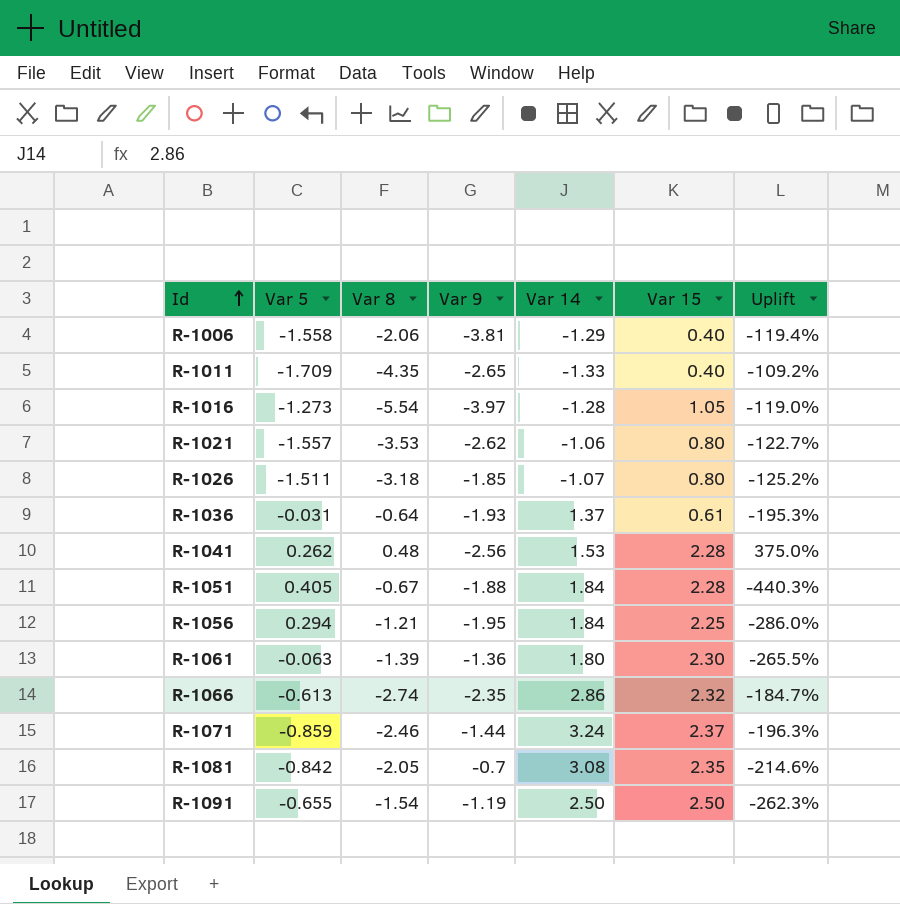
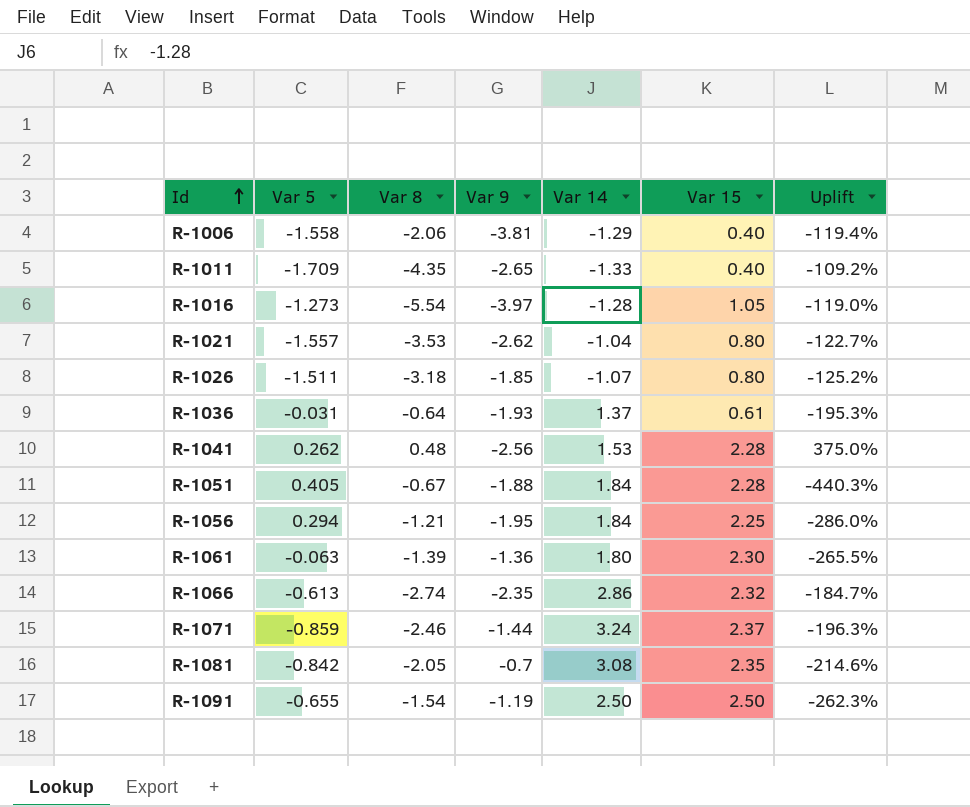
R-1021 | Var 14: -1.06 -> -1.04

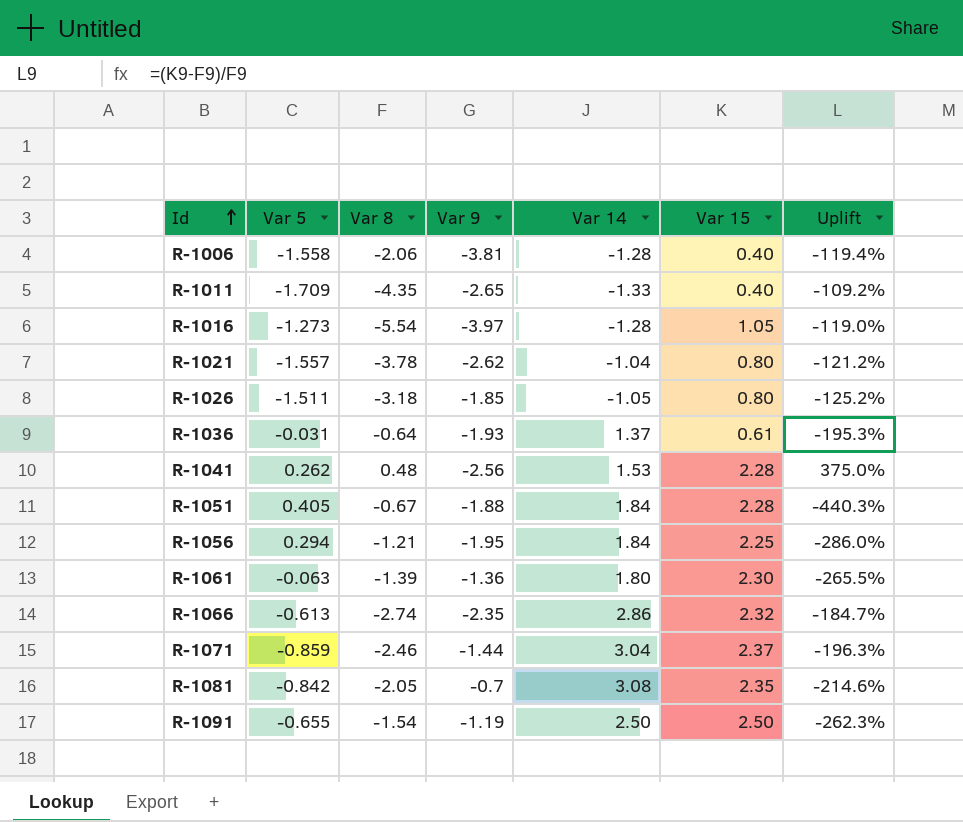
R-1006 | Var 14: -1.29 -> -1.28
R-1021 | Var 8: -3.53 -> -3.78
R-1021 | Uplift: -122.7% -> -121.2%
R-1026 | Var 14: -1.07 -> -1.05
R-1071 | Var 14: 3.24 -> 3.04

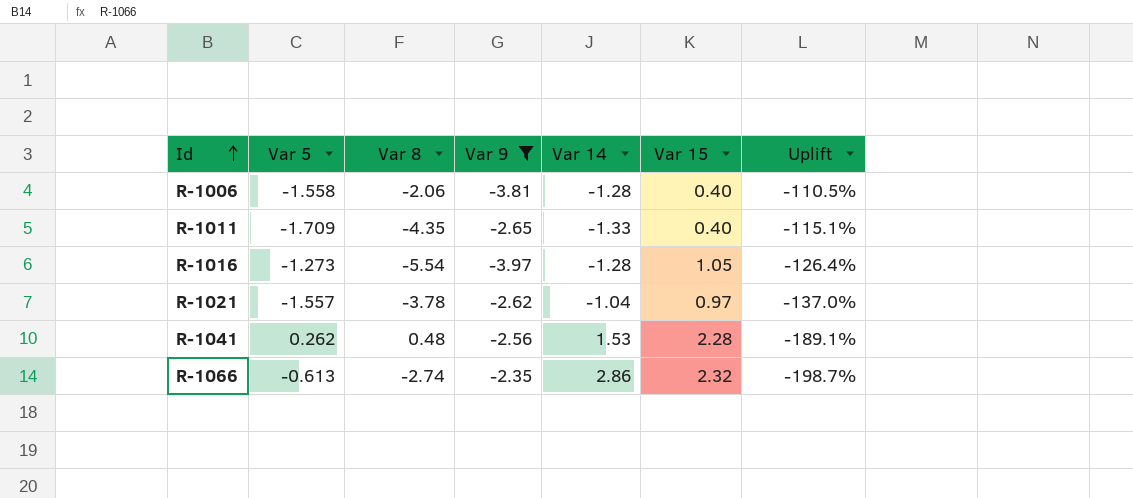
filter: none -> Var 9 <= -2.35
column Uplift | formula: ([Var 15] - [Var 8]) / [Var 8] -> ([Var 15] - [Var 9]) / [Var 9]
R-1021 | Var 15: 0.80 -> 0.97

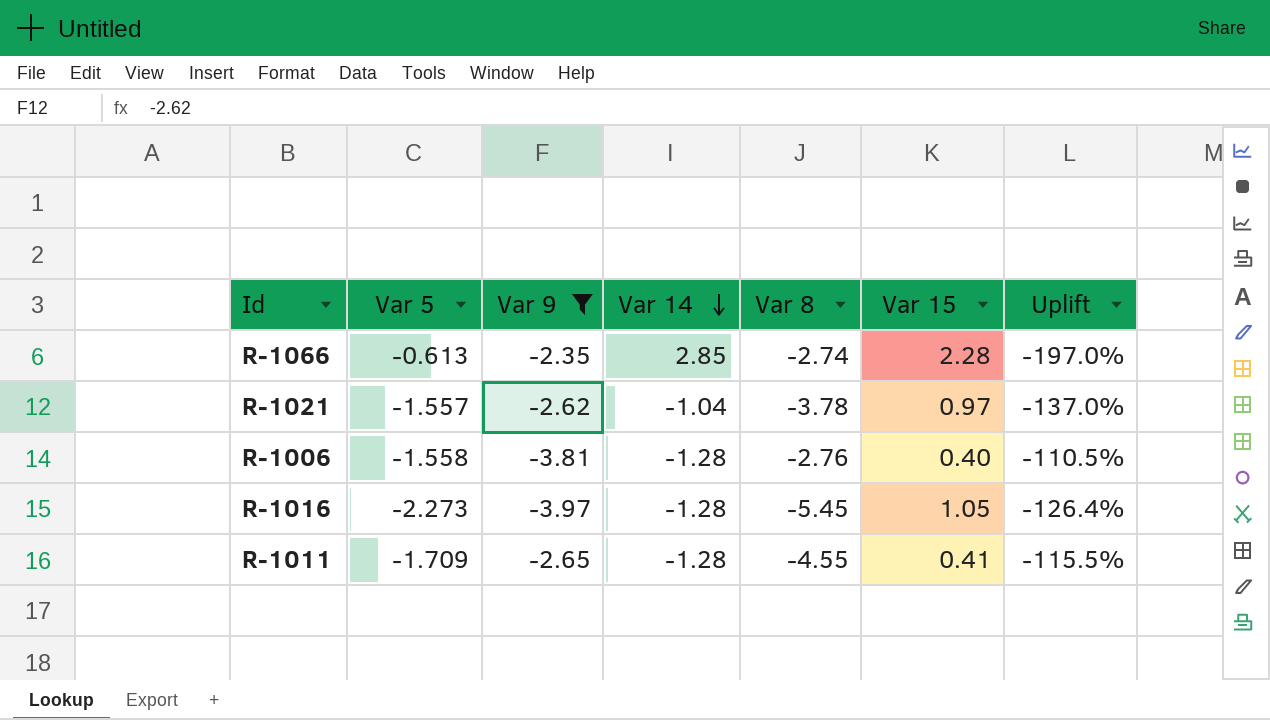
row order: Id ascending -> Var 14 descending
column Var 8 | position: 3 -> 5
row R-1041: 0.262 | 0.48 | -2.56 | 1.53 | 2.28 | -189.1% -> none
R-1066 | Var 14: 2.86 -> 2.85
R-1066 | Var 15: 2.32 -> 2.28
R-1066 | Uplift: -198.7% -> -197.0%
R-1006 | Var 8: -2.06 -> -2.76
R-1016 | Var 5: -1.273 -> -2.273
R-1016 | Var 8: -5.54 -> -5.45
R-1011 | Var 14: -1.33 -> -1.28
R-1011 | Var 8: -4.35 -> -4.55
R-1011 | Var 15: 0.40 -> 0.41
R-1011 | Uplift: -115.1% -> -115.5%

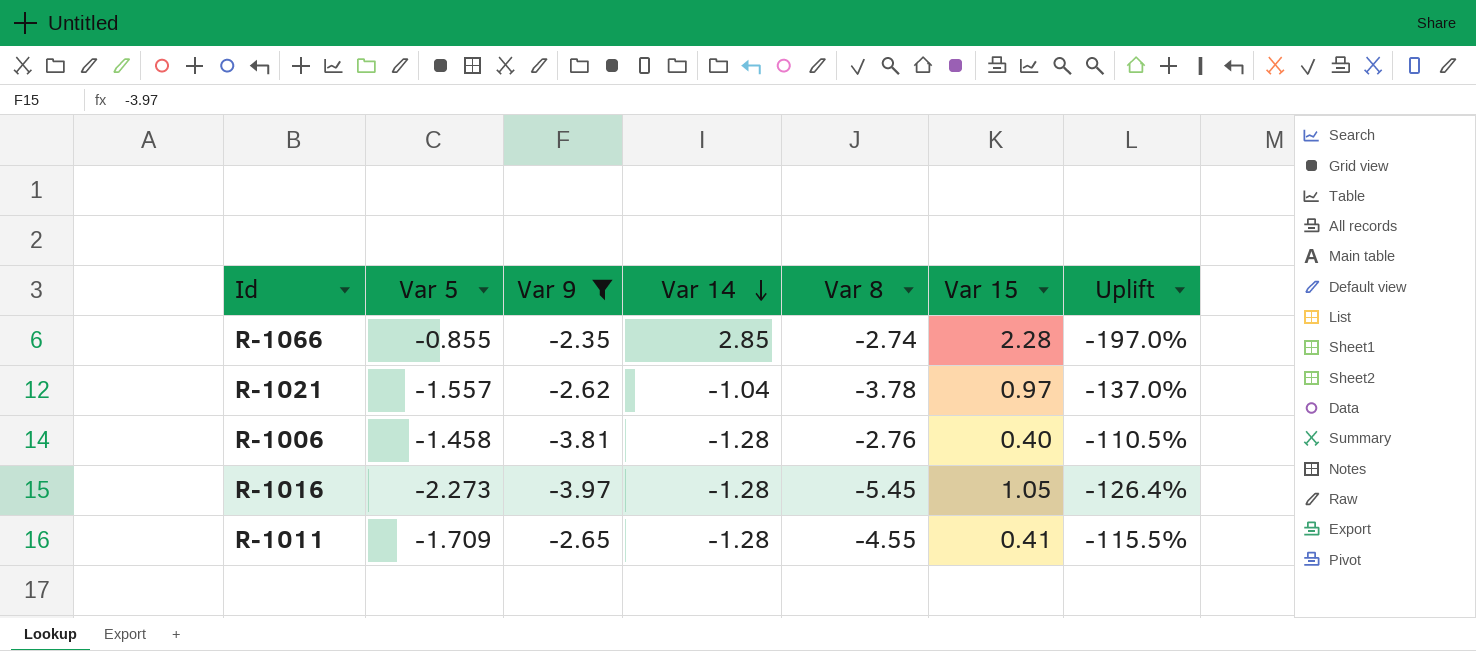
R-1066 | Var 5: -0.613 -> -0.855
R-1006 | Var 5: -1.558 -> -1.458

